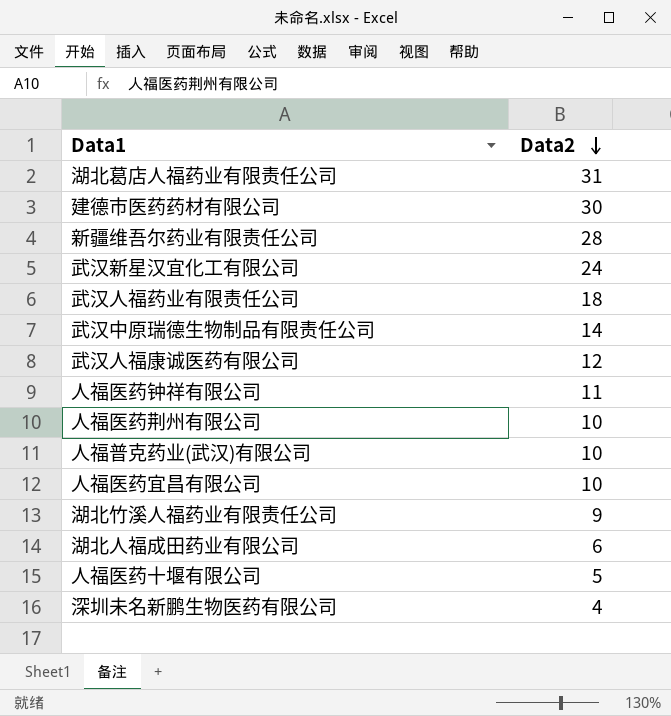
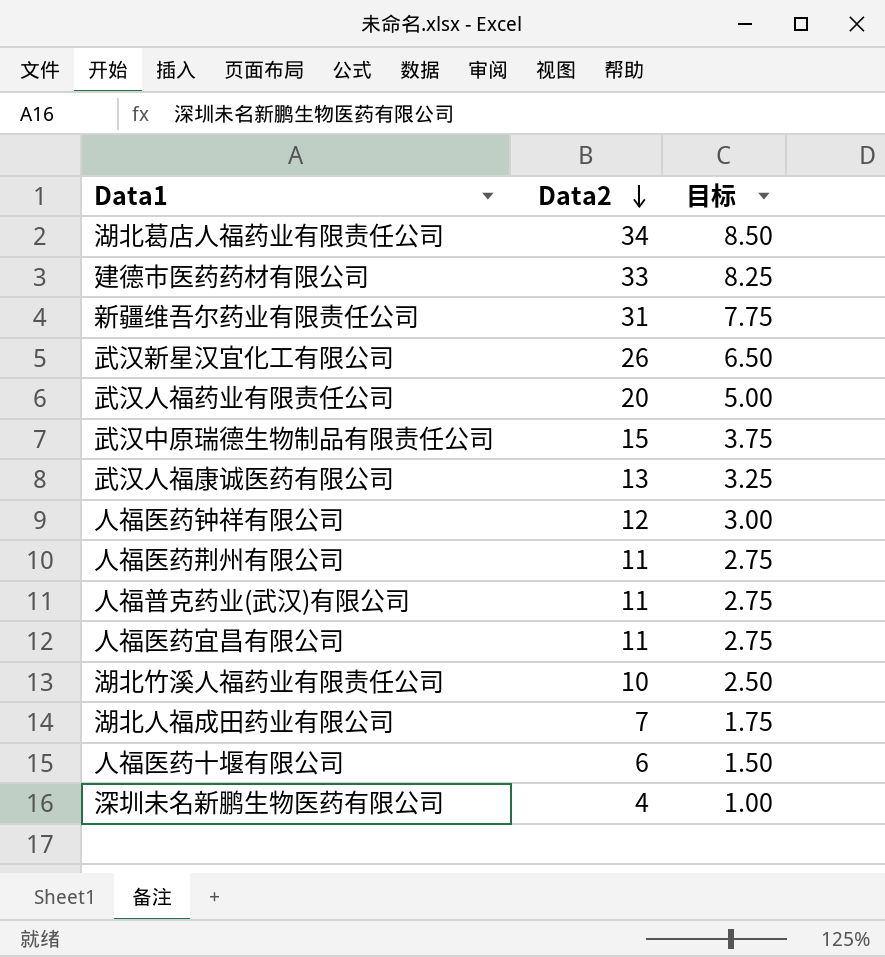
column 目标 | formula: none -> [Data2] * 0.25
湖北葛店人福药业有限责任公司 | Data2: 31 -> 34
建德市医药药材有限公司 | Data2: 30 -> 33
新疆维吾尔药业有限责任公司 | Data2: 28 -> 31
武汉新星汉宜化工有限公司 | Data2: 24 -> 26
武汉人福药业有限责任公司 | Data2: 18 -> 20
武汉中原瑞德生物制品有限责任公司 | Data2: 14 -> 15
武汉人福康诚医药有限公司 | Data2: 12 -> 13
人福医药钟祥有限公司 | Data2: 11 -> 12
人福医药荆州有限公司 | Data2: 10 -> 11
人福普克药业(武汉)有限公司 | Data2: 10 -> 11
人福医药宜昌有限公司 | Data2: 10 -> 11
湖北竹溪人福药业有限责任公司 | Data2: 9 -> 10
湖北人福成田药业有限公司 | Data2: 6 -> 7
人福医药十堰有限公司 | Data2: 5 -> 6

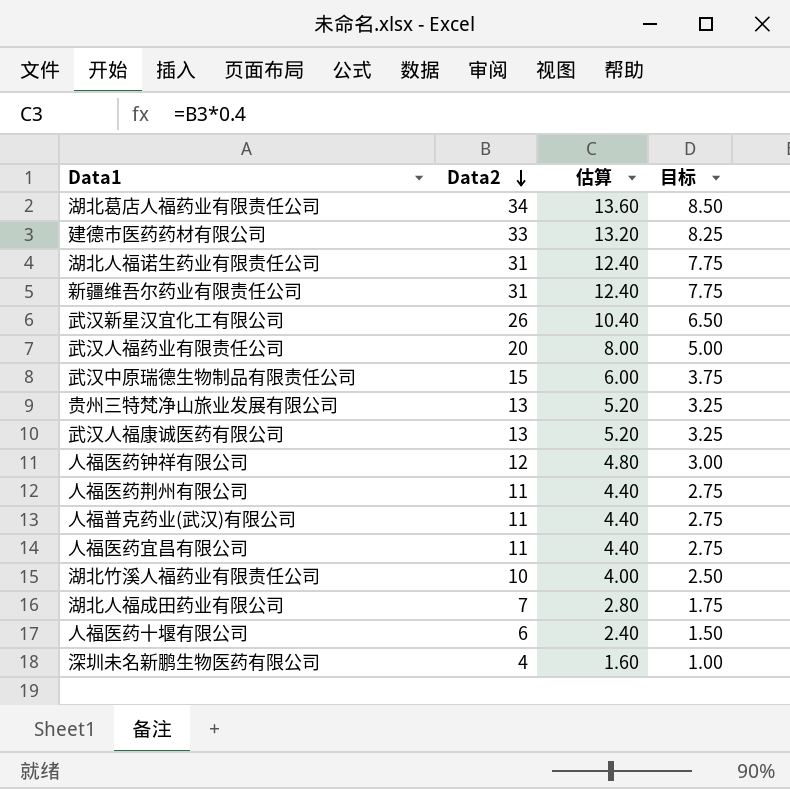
column 估算 | formula: none -> [Data2] * 0.4
row 湖北人福诺生药业有限责任公司: none -> 31 | 12.40 | 7.75
row 贵州三特梵净山旅业发展有限公司: none -> 13 | 5.20 | 3.25

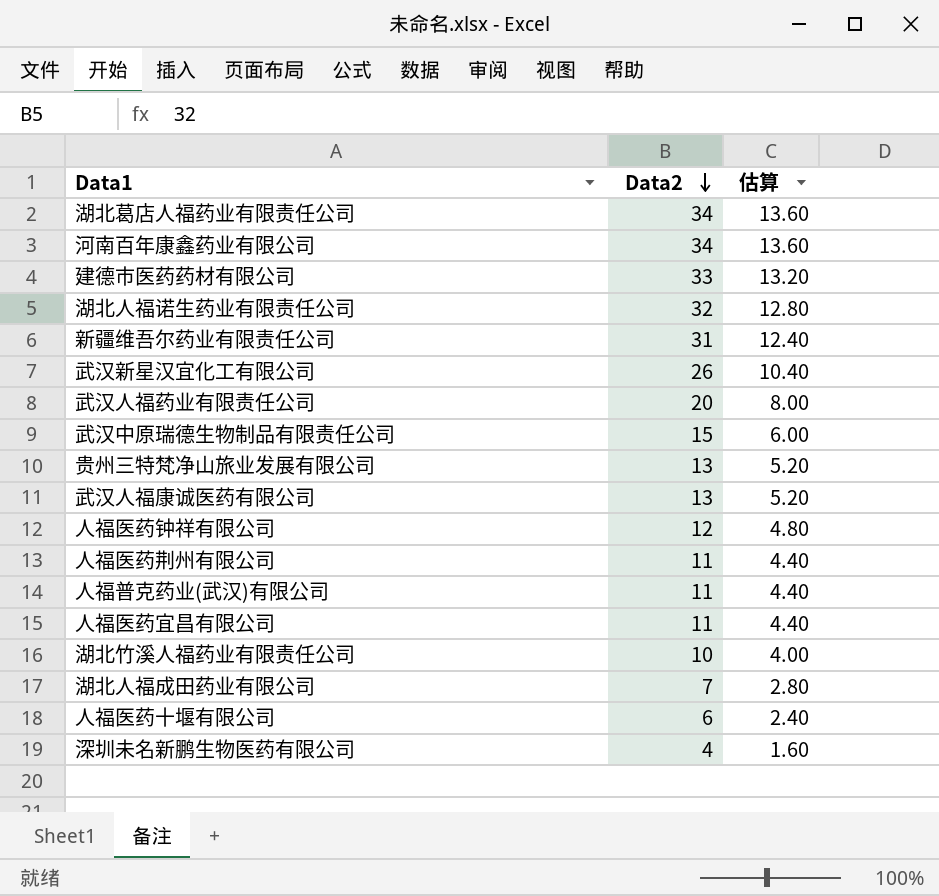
column 目标 | formula: [Data2] * 0.25 -> none
row 河南百年康鑫药业有限公司: none -> 34 | 13.60
湖北人福诺生药业有限责任公司 | Data2: 31 -> 32
湖北人福诺生药业有限责任公司 | 估算: 12.40 -> 12.80

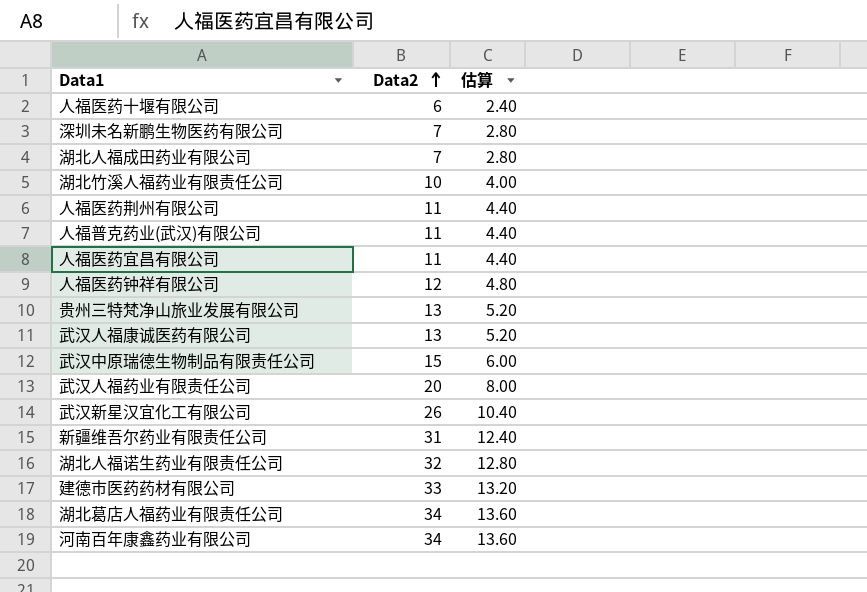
row order: Data2 descending -> Data2 ascending
深圳未名新鹏生物医药有限公司 | Data2: 4 -> 7
深圳未名新鹏生物医药有限公司 | 估算: 1.60 -> 2.80

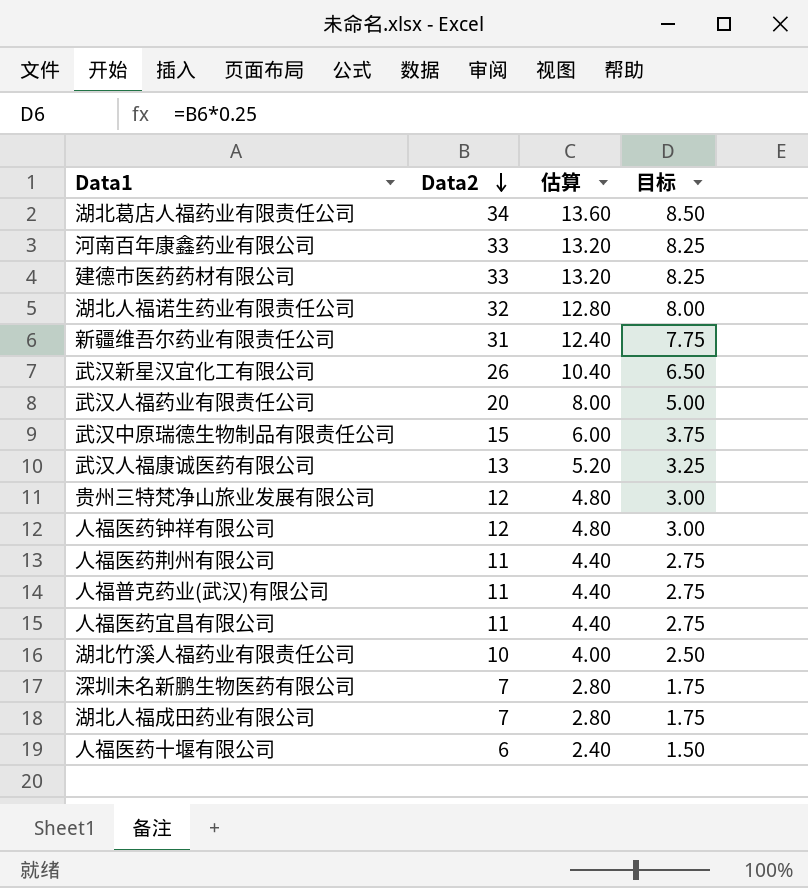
row order: Data2 ascending -> Data2 descending
column 目标 | formula: none -> [Data2] * 0.25
河南百年康鑫药业有限公司 | Data2: 34 -> 33
河南百年康鑫药业有限公司 | 估算: 13.60 -> 13.20
贵州三特梵净山旅业发展有限公司 | Data2: 13 -> 12
贵州三特梵净山旅业发展有限公司 | 估算: 5.20 -> 4.80

